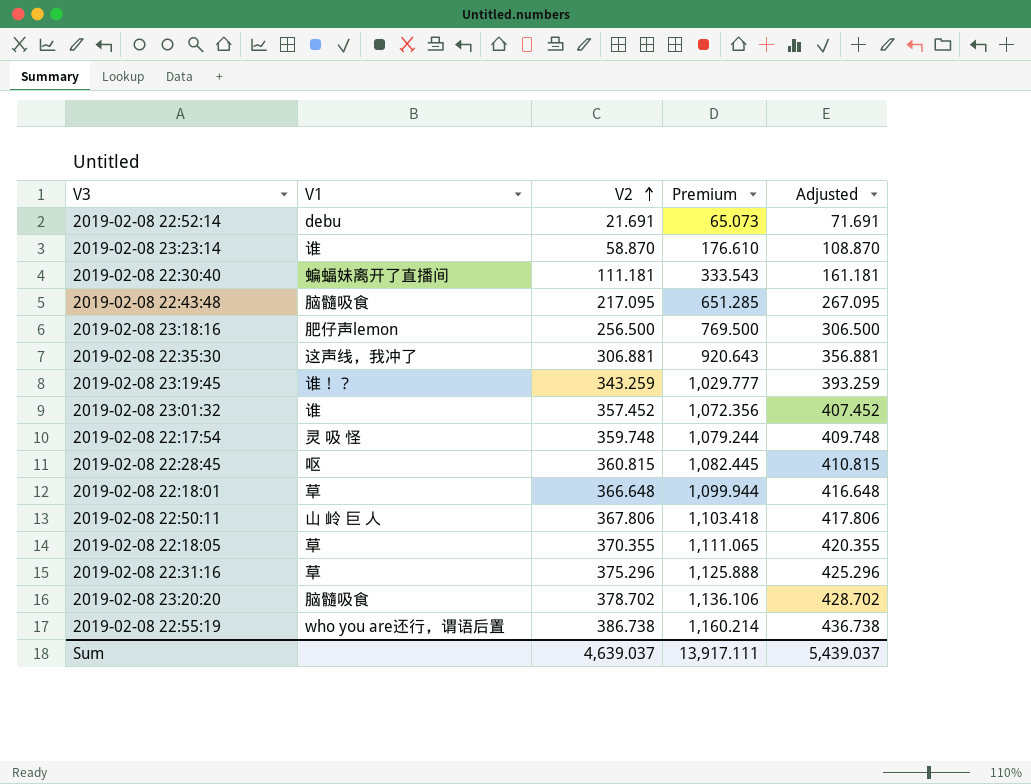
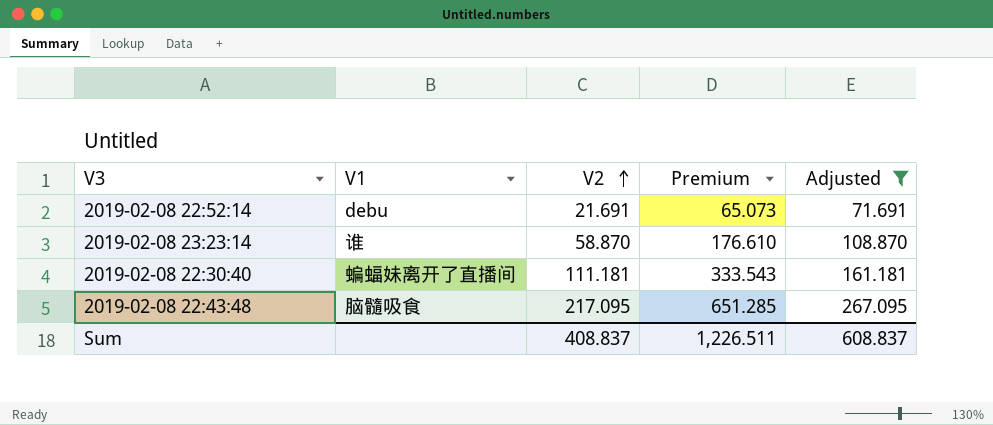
filter: none -> Adjusted <= 267.095
Sum | V2: 4,639.037 -> 408.837
Sum | Premium: 13,917.111 -> 1,226.511
Sum | Adjusted: 5,439.037 -> 608.837

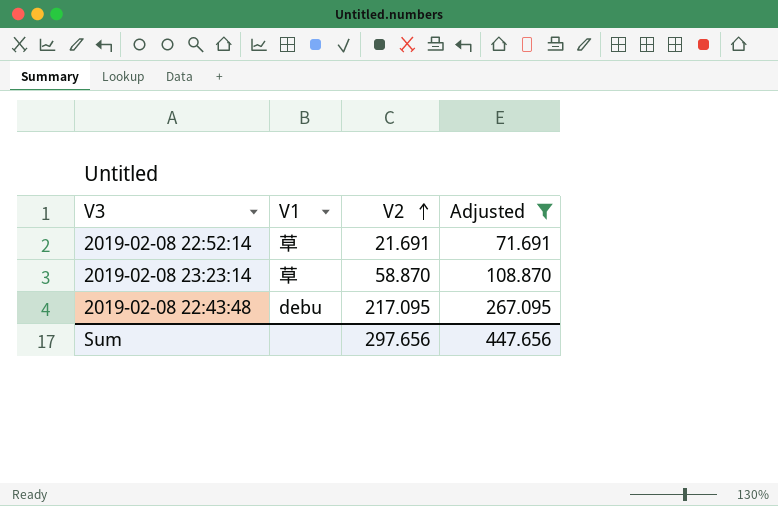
column Premium | formula: [V2] * 3 -> none
row 2019-02-08 22:30:40: 蝙蝠妹离开了直播间 | 111.181 | 333.543 | 161.181 -> none
2019-02-08 22:52:14 | V1: debu -> 草
2019-02-08 23:23:14 | V1: 谁 -> 草
2019-02-08 22:43:48 | V1: 脑髓吸食 -> debu
Sum | V2: 408.837 -> 297.656
Sum | Adjusted: 608.837 -> 447.656

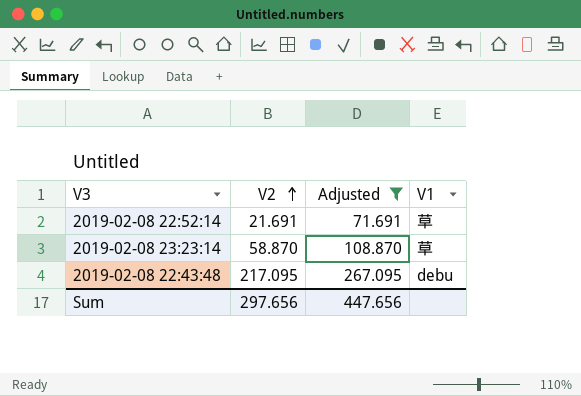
column V1 | position: 2 -> 4

